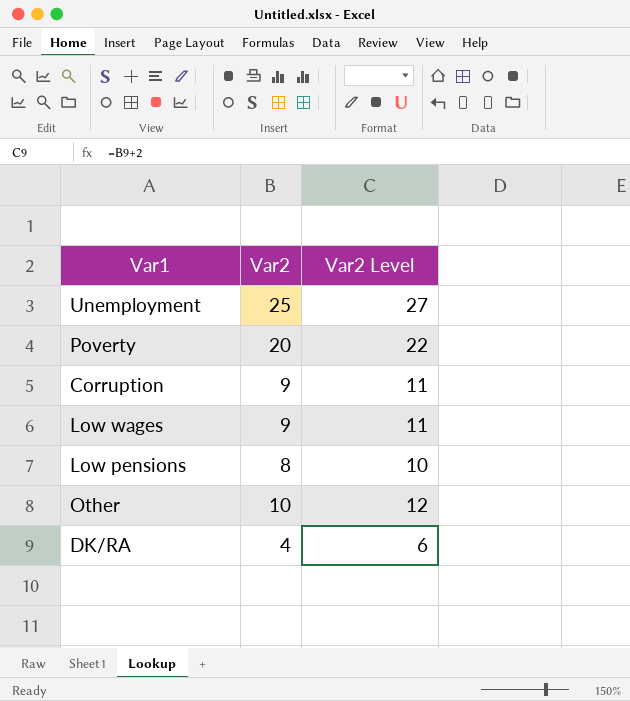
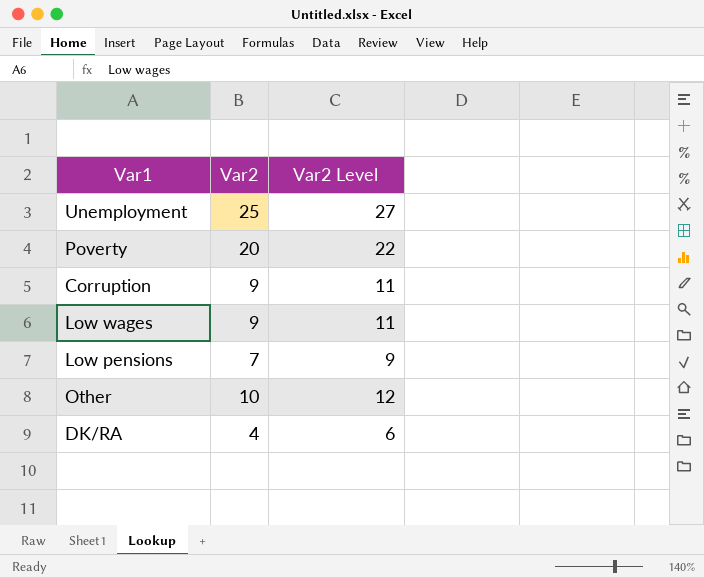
Low pensions | Var2: 8 -> 7
Low pensions | Var2 Level: 10 -> 9

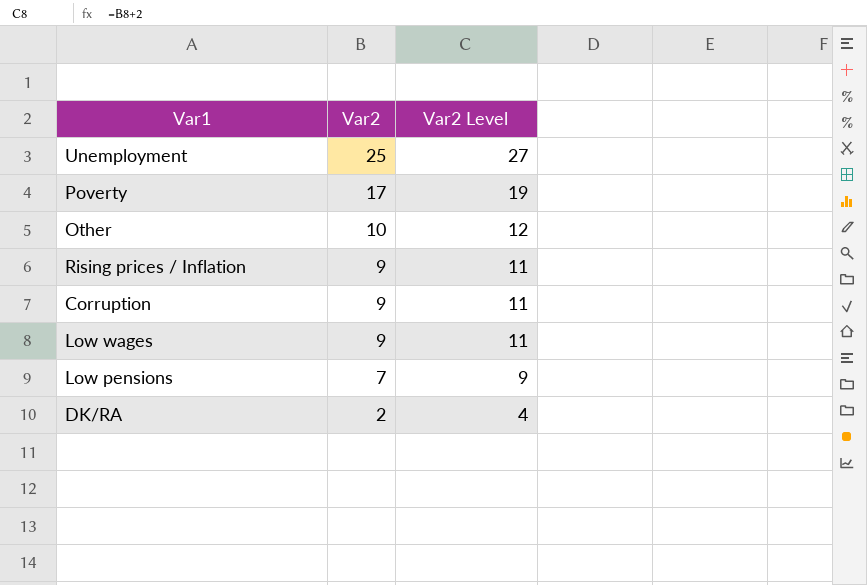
row order: none -> Var2 descending
Poverty | Var2: 20 -> 17
Poverty | Var2 Level: 22 -> 19
row Rising prices / Inflation: none -> 9 | 11
DK/RA | Var2: 4 -> 2
DK/RA | Var2 Level: 6 -> 4

